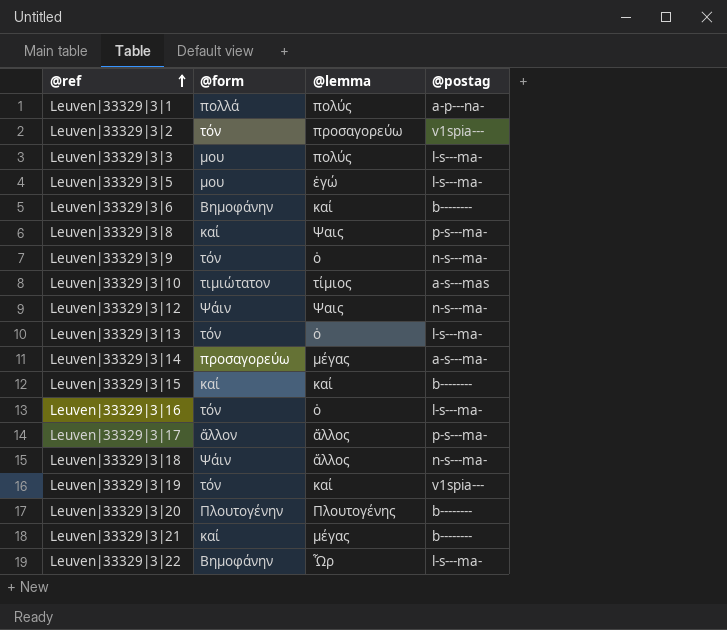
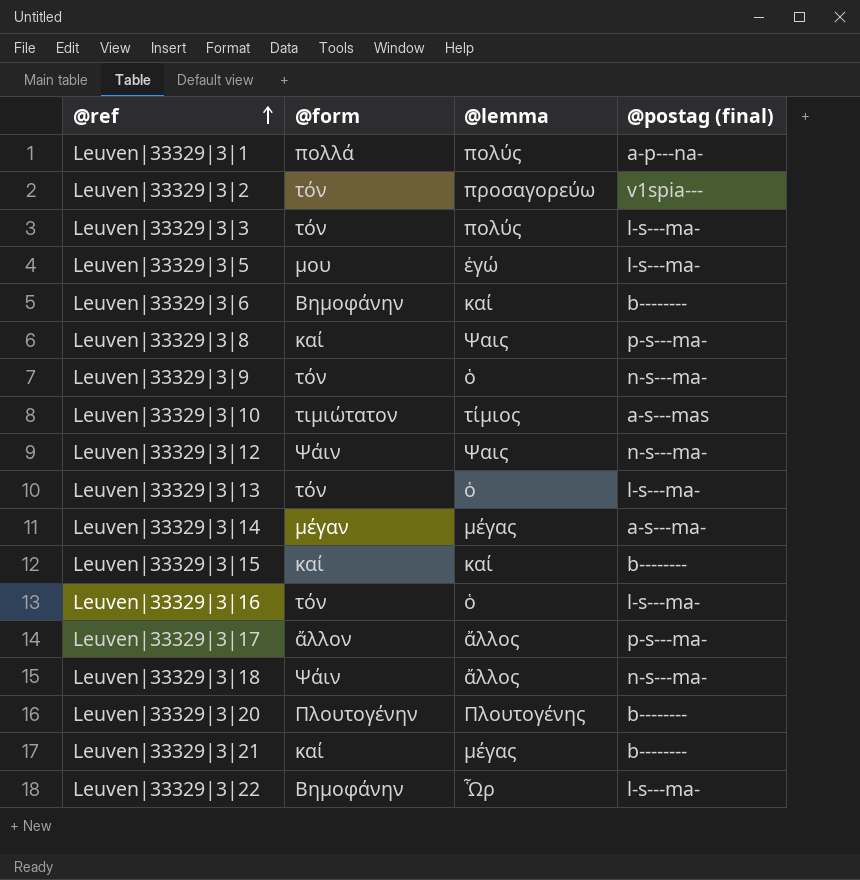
column name: @postag -> @postag (final)
row Leuven|33329|3|19: τόν | καί | v1spia--- -> none
Leuven|33329|3|3 | @form: μου -> τόν
Leuven|33329|3|14 | @form: προσαγορεύω -> μέγαν

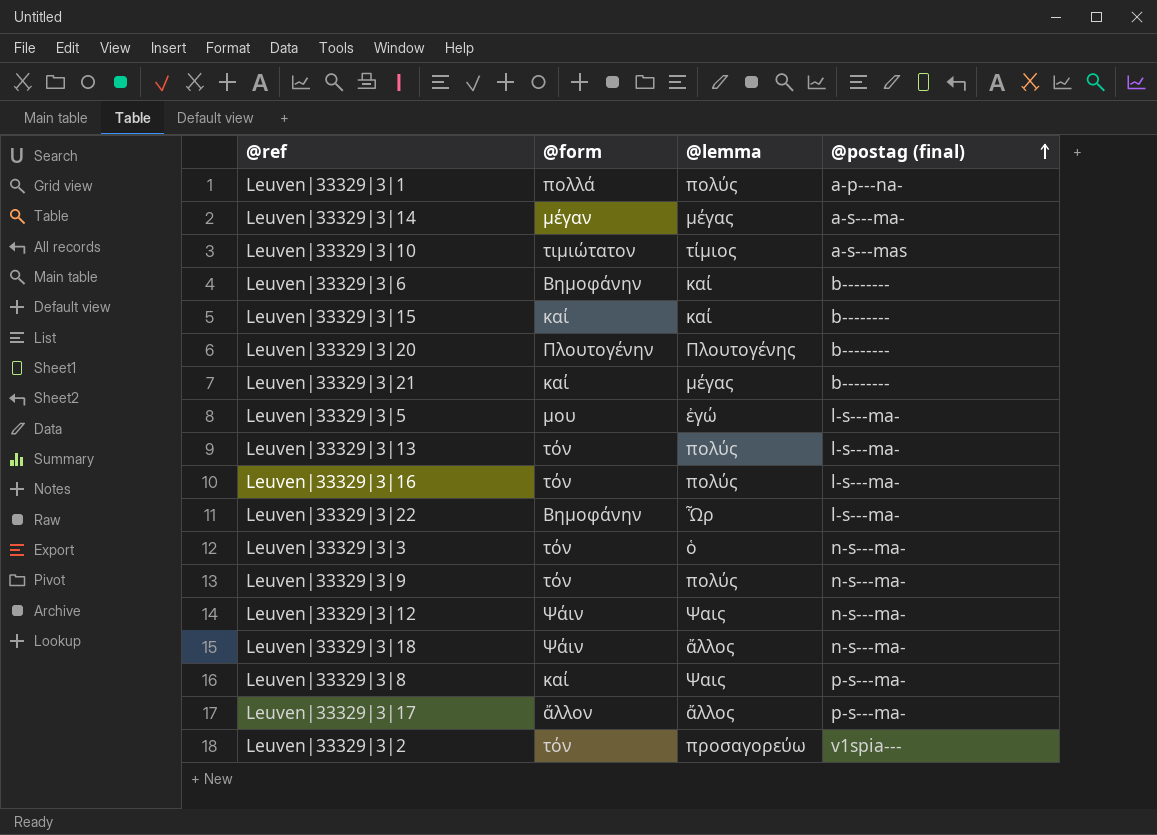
row order: @ref ascending -> @postag (final) ascending
Leuven|33329|3|13 | @lemma: ὁ -> πολύς
Leuven|33329|3|16 | @lemma: ὁ -> πολύς
Leuven|33329|3|3 | @lemma: πολύς -> ὁ
Leuven|33329|3|3 | @postag (final): l-s---ma- -> n-s---ma-
Leuven|33329|3|9 | @lemma: ὁ -> πολύς

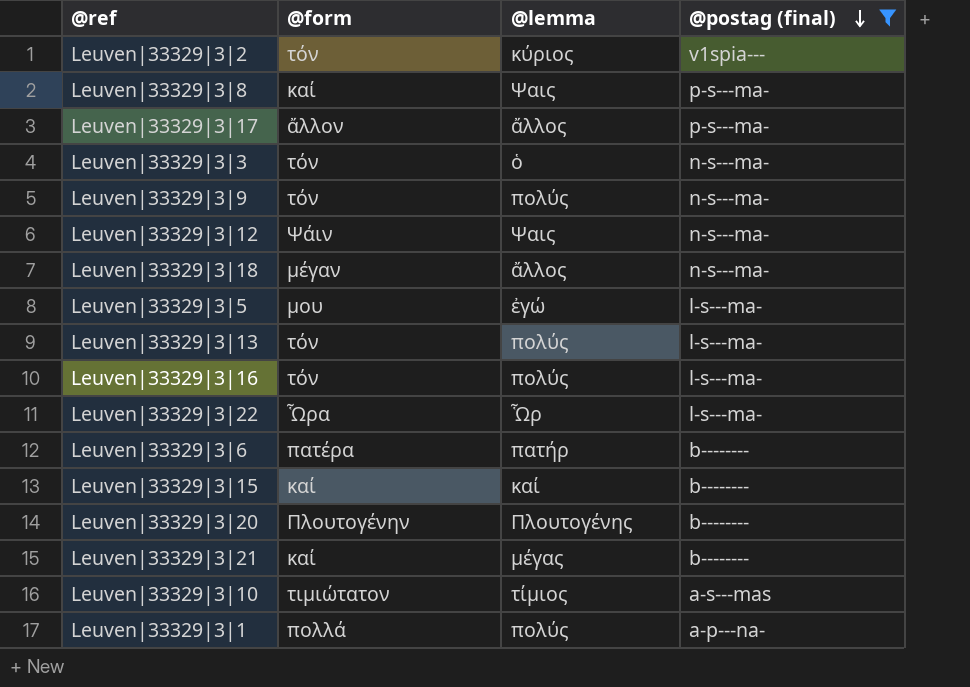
filter: none -> @postag (final) != a-s---ma-
row order: @postag (final) ascending -> @postag (final) descending
Leuven|33329|3|2 | @lemma: προσαγορεύω -> κύριος
Leuven|33329|3|18 | @form: Ψάιν -> μέγαν
Leuven|33329|3|22 | @form: Βημοφάνην -> Ὧρα
Leuven|33329|3|6 | @form: Βημοφάνην -> πατέρα
Leuven|33329|3|6 | @lemma: καί -> πατήρ

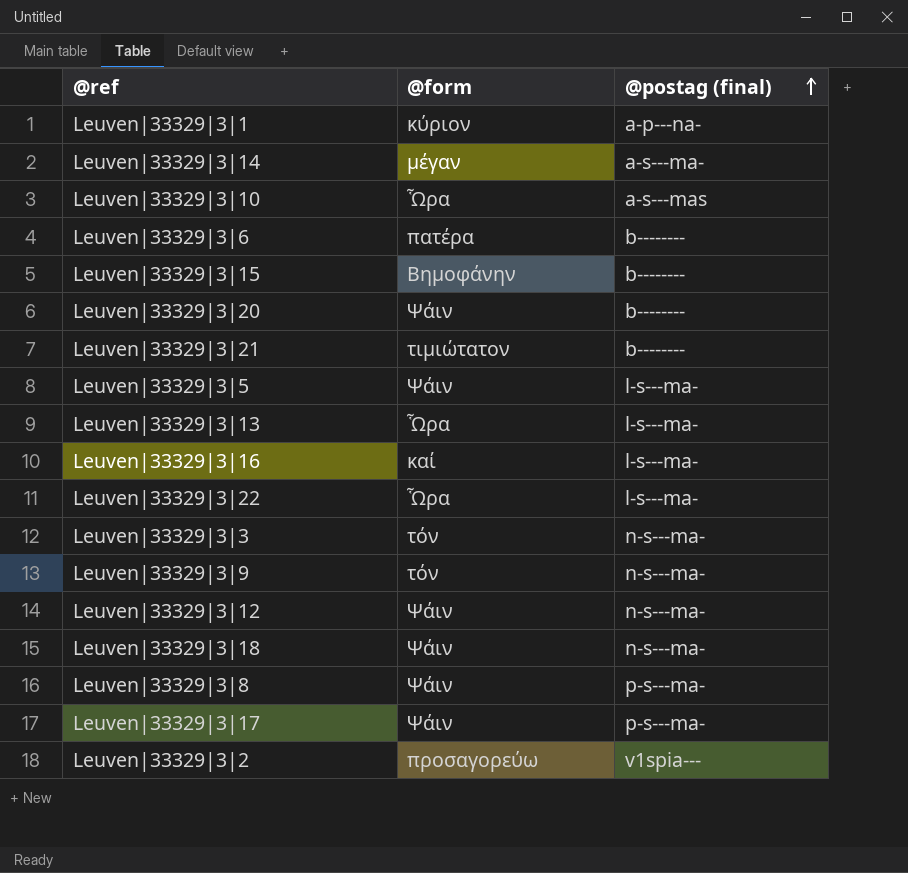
filter: @postag (final) != a-s---ma- -> none
row order: @postag (final) descending -> @postag (final) ascending
column @lemma | position: 3 -> none
Leuven|33329|3|1 | @form: πολλά -> κύριον
Leuven|33329|3|10 | @form: τιμιώτατον -> Ὧρα
Leuven|33329|3|15 | @form: καί -> Βημοφάνην
Leuven|33329|3|20 | @form: Πλουτογένην -> Ψάιν
Leuven|33329|3|21 | @form: καί -> τιμιώτατον
Leuven|33329|3|5 | @form: μου -> Ψάιν
Leuven|33329|3|13 | @form: τόν -> Ὧρα
Leuven|33329|3|16 | @form: τόν -> καί
Leuven|33329|3|18 | @form: μέγαν -> Ψάιν
Leuven|33329|3|8 | @form: καί -> Ψάιν
Leuven|33329|3|17 | @form: ἄλλον -> Ψάιν
Leuven|33329|3|2 | @form: τόν -> προσαγορεύω

